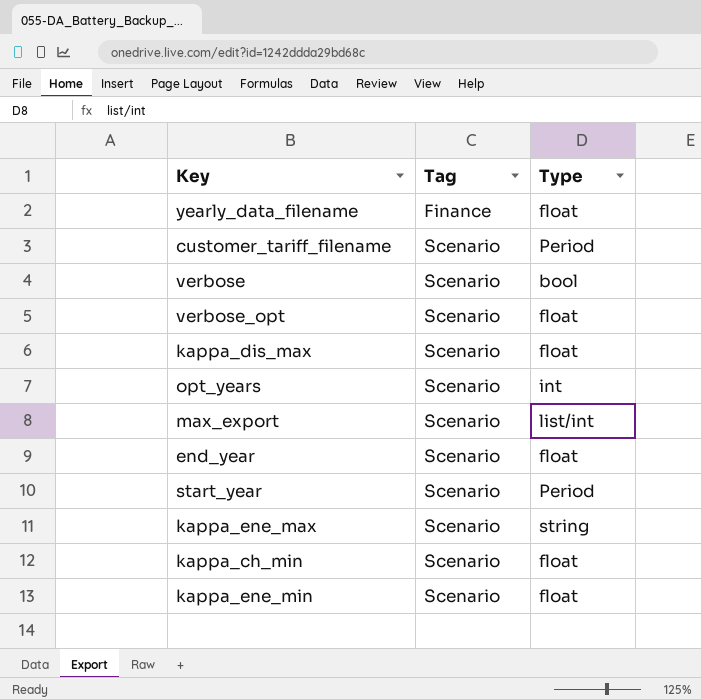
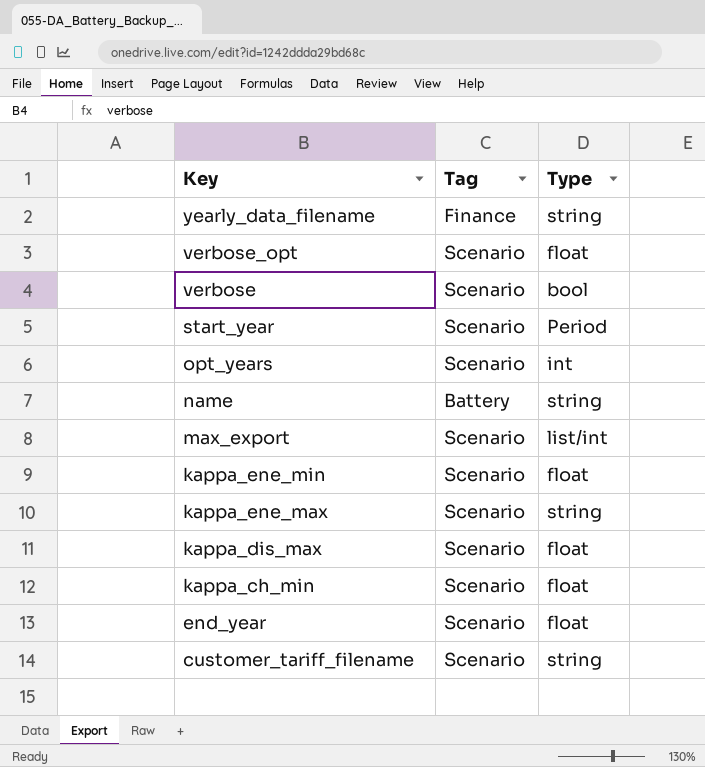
row order: Tag ascending -> Key descending
yearly_data_filename | Type: float -> string
row name: none -> Battery | string
customer_tariff_filename | Type: Period -> string

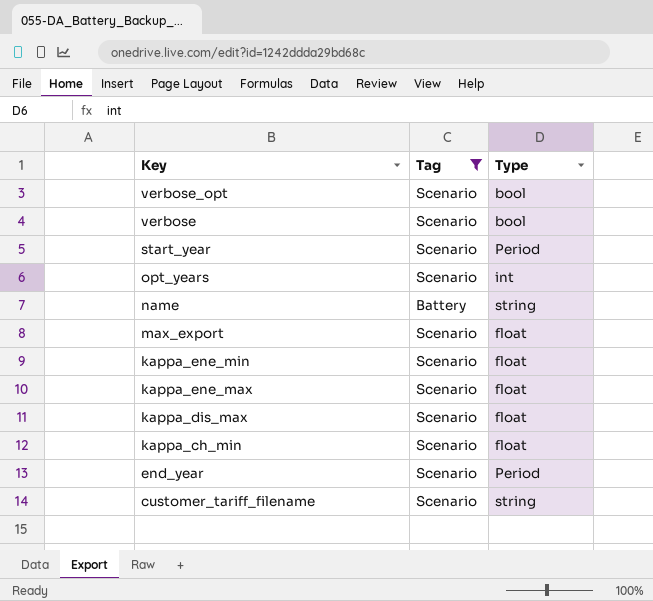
filter: none -> Tag != Finance
verbose_opt | Type: float -> bool
max_export | Type: list/int -> float
kappa_ene_max | Type: string -> float
end_year | Type: float -> Period

